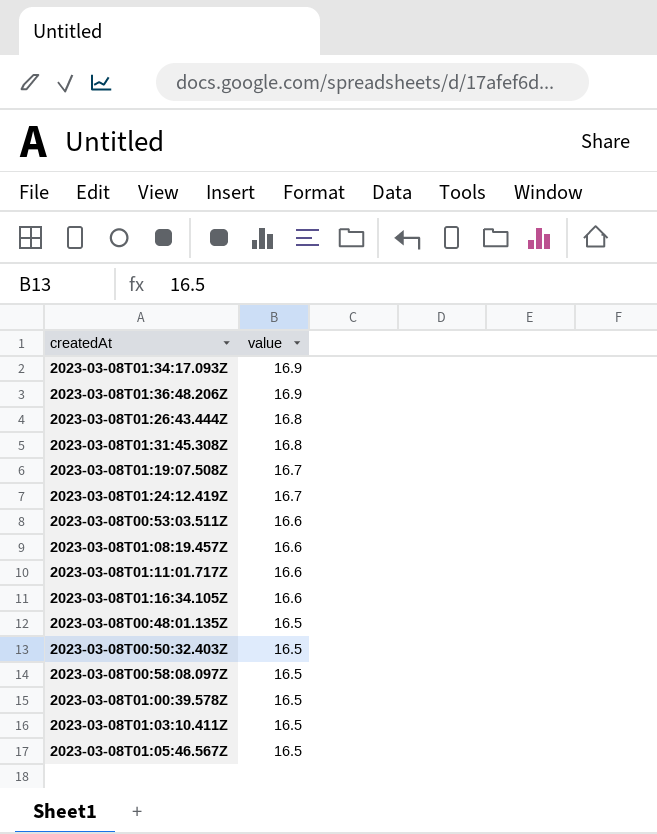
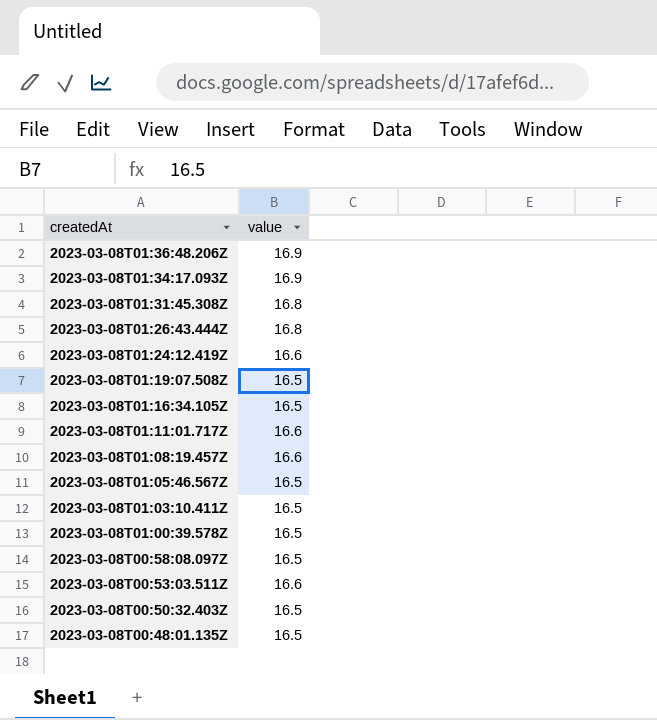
row order: value descending -> createdAt descending
2023-03-08T01:24:12.419Z | value: 16.7 -> 16.6
2023-03-08T01:19:07.508Z | value: 16.7 -> 16.5
2023-03-08T01:16:34.105Z | value: 16.6 -> 16.5

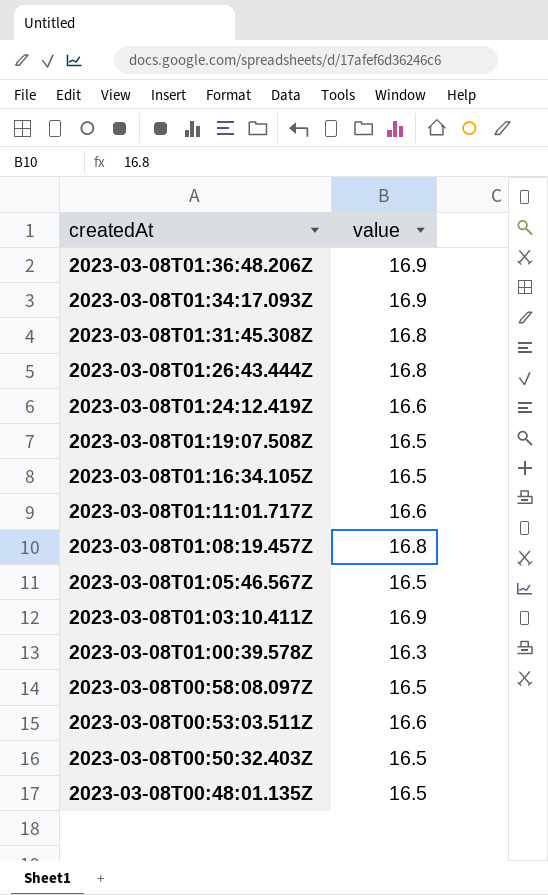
2023-03-08T01:08:19.457Z | value: 16.6 -> 16.8
2023-03-08T01:03:10.411Z | value: 16.5 -> 16.9
2023-03-08T01:00:39.578Z | value: 16.5 -> 16.3

